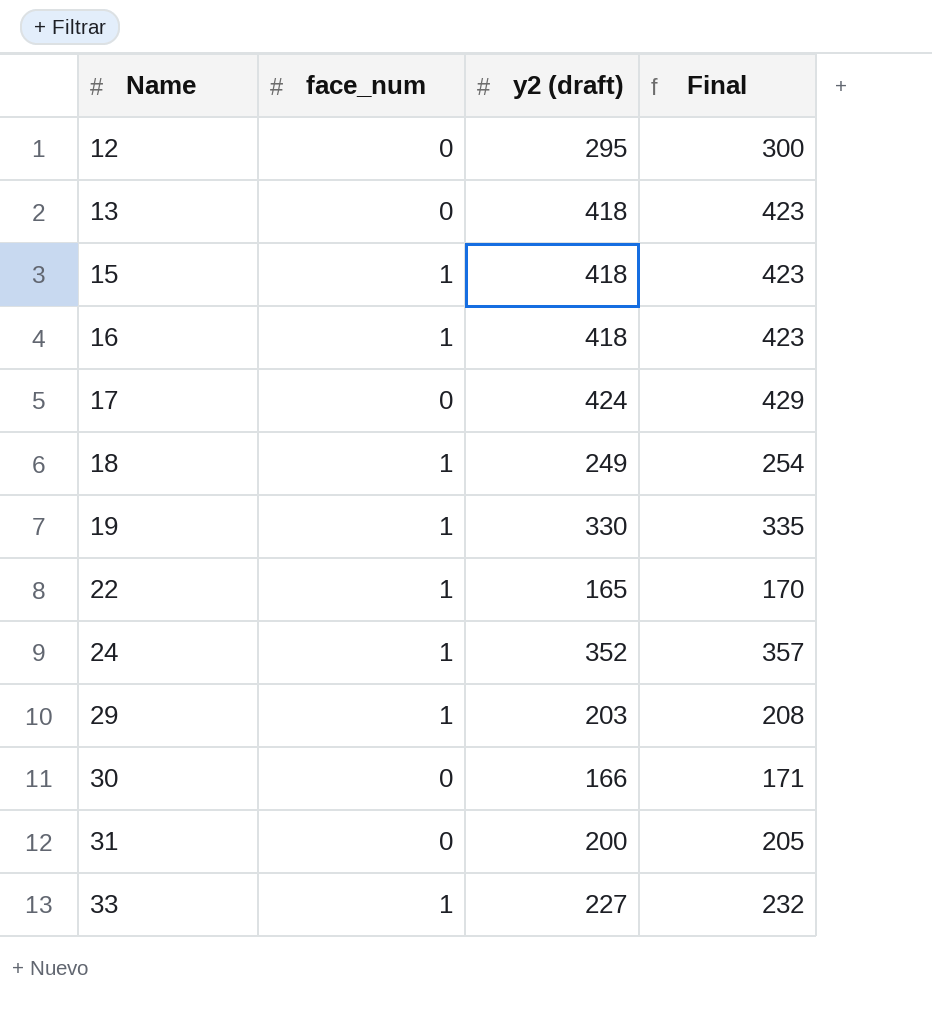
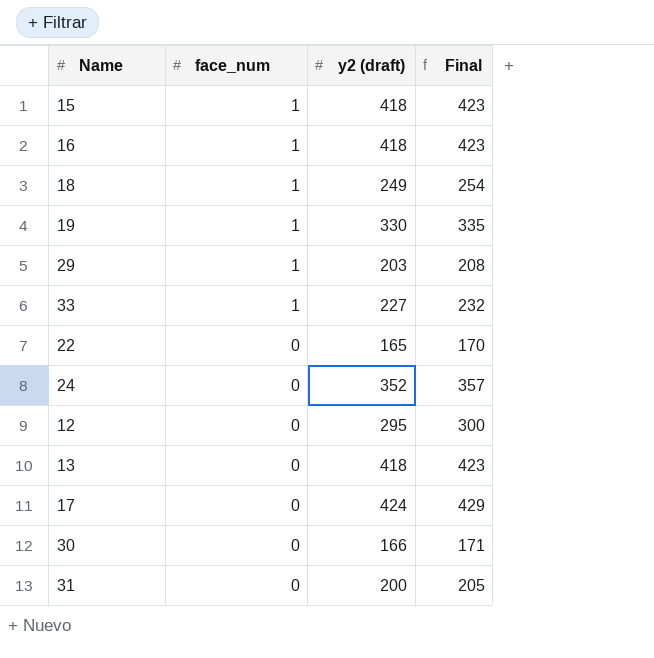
row order: Name ascending -> face_num descending
22 | face_num: 1 -> 0
24 | face_num: 1 -> 0

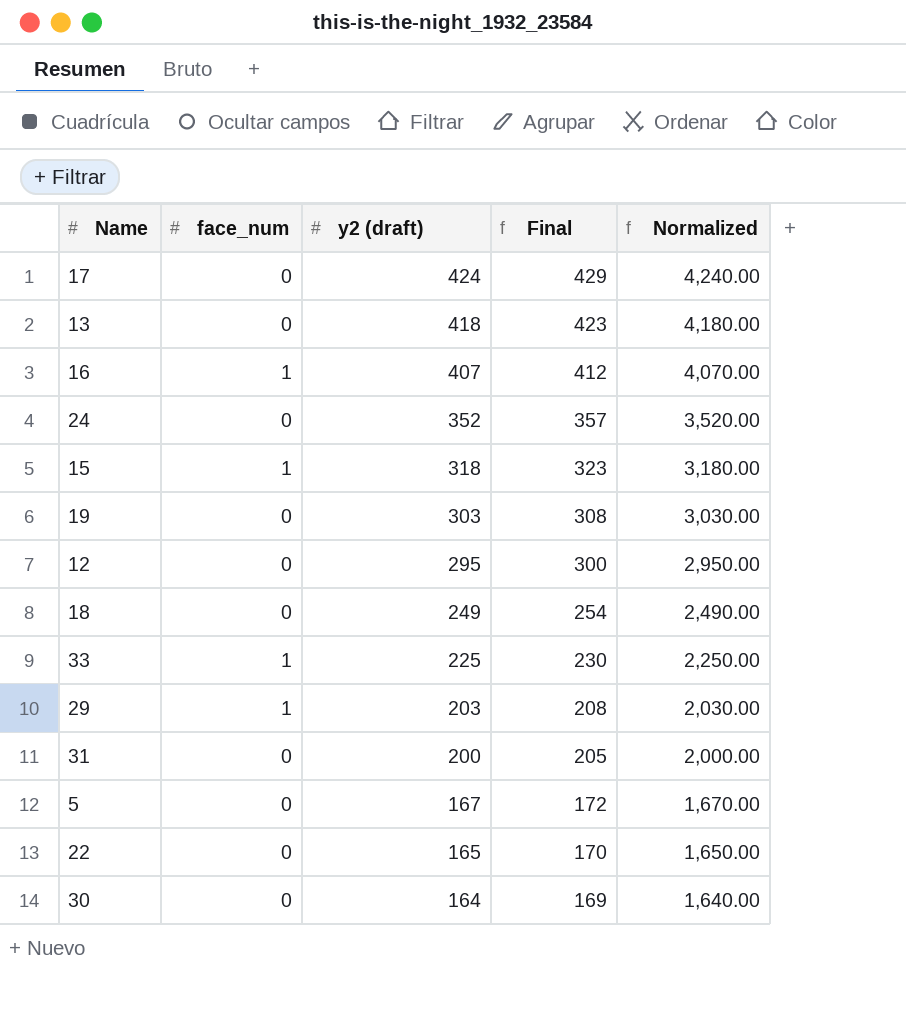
row order: face_num descending -> y2 (draft) descending
column Normalized | formula: none -> [y2 (draft)] * 10
16 | y2 (draft): 418 -> 407
16 | Final: 423 -> 412
15 | y2 (draft): 418 -> 318
15 | Final: 423 -> 323
19 | face_num: 1 -> 0
19 | y2 (draft): 330 -> 303
19 | Final: 335 -> 308
18 | face_num: 1 -> 0
33 | y2 (draft): 227 -> 225
33 | Final: 232 -> 230
row 5: none -> 0 | 167 | 172 | 1,670.00
30 | y2 (draft): 166 -> 164
30 | Final: 171 -> 169

